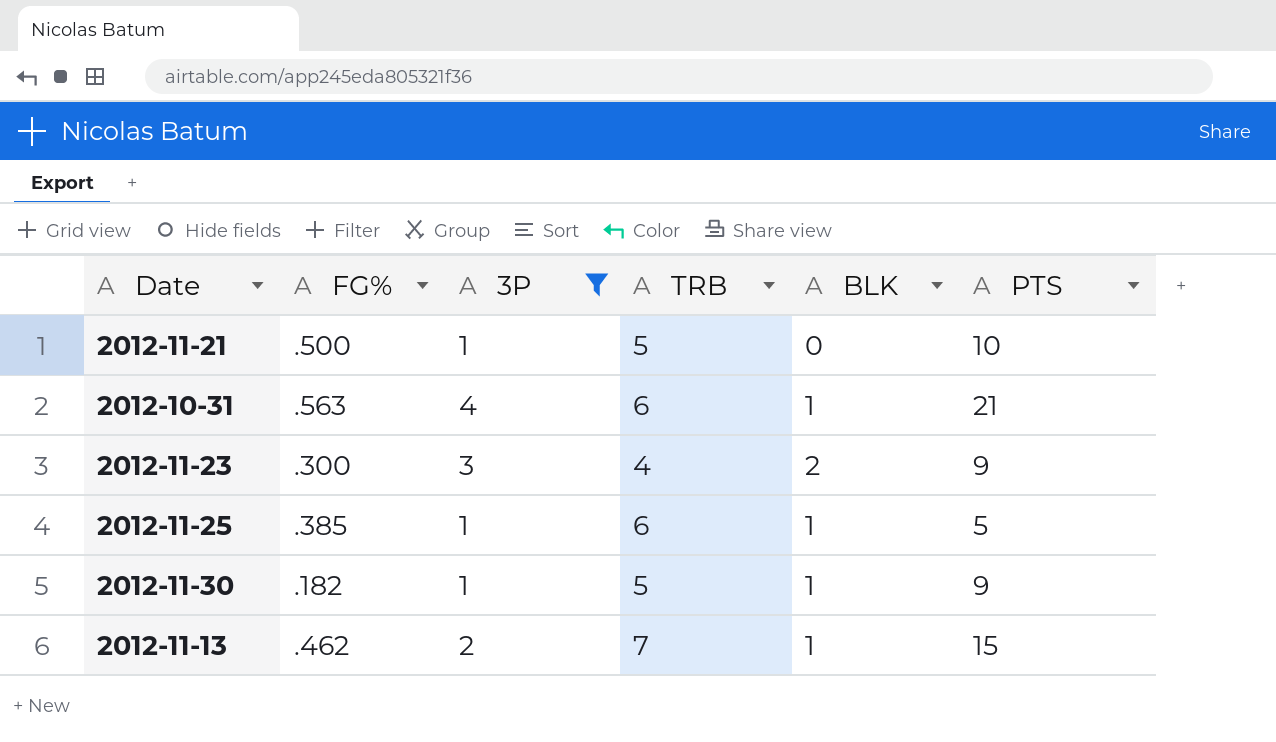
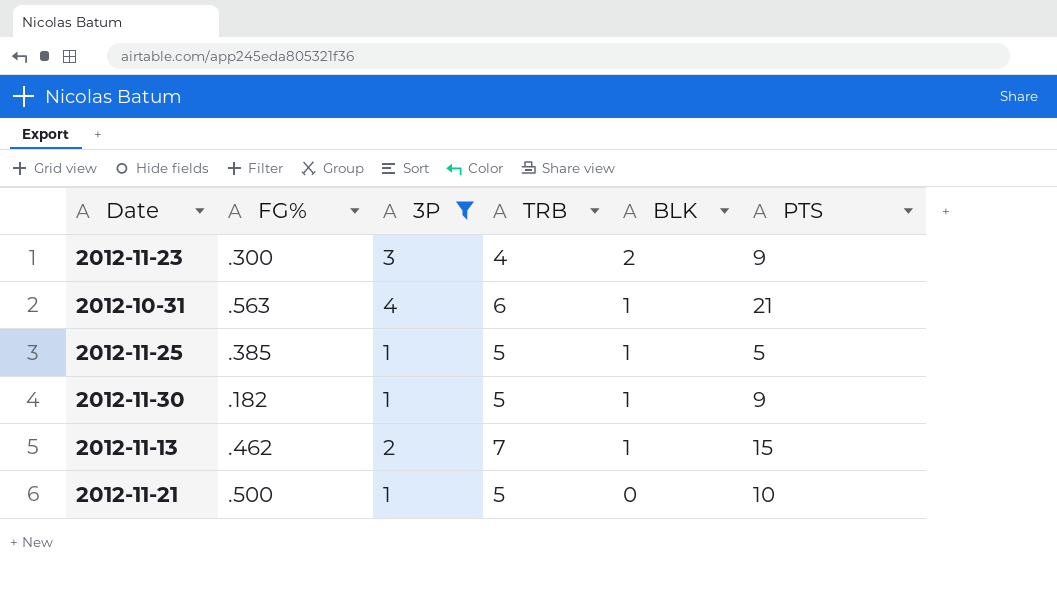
row order: none -> BLK descending
2012-11-25 | TRB: 6 -> 5

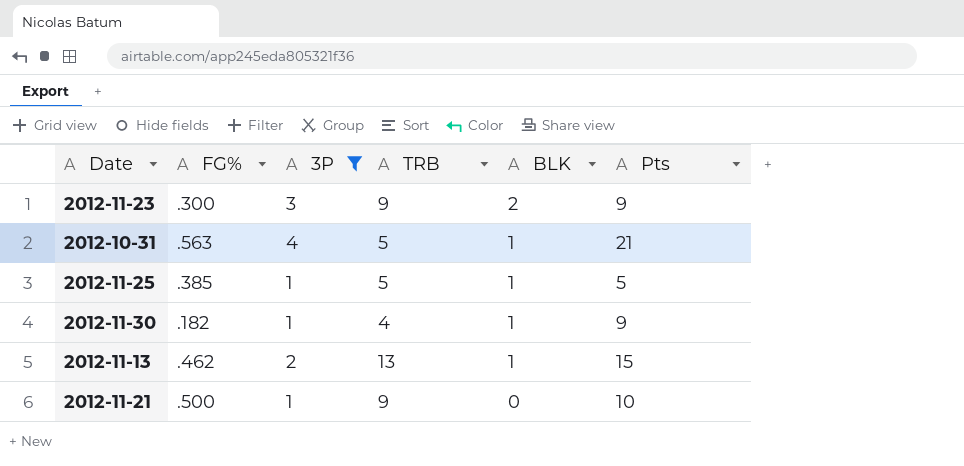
column name: PTS -> Pts
2012-11-23 | TRB: 4 -> 9
2012-10-31 | TRB: 6 -> 5
2012-11-30 | TRB: 5 -> 4
2012-11-13 | TRB: 7 -> 13
2012-11-21 | TRB: 5 -> 9

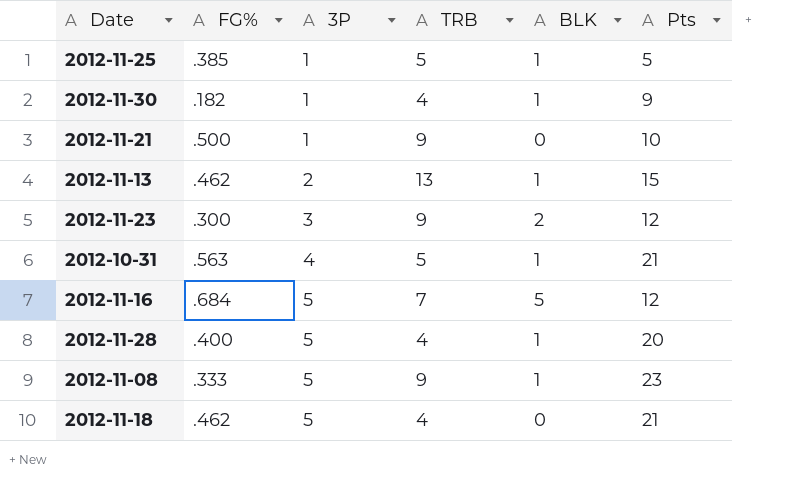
filter: 3P != 5 -> none
row order: BLK descending -> 3P ascending
2012-11-23 | Pts: 9 -> 12

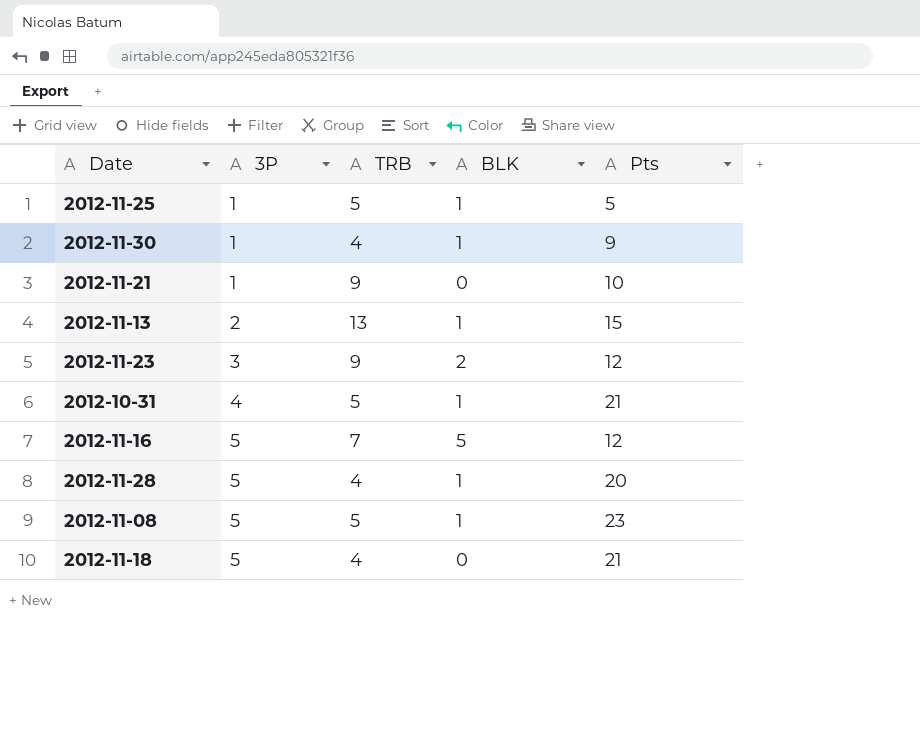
column FG% | position: 2 -> none
2012-11-08 | TRB: 9 -> 5

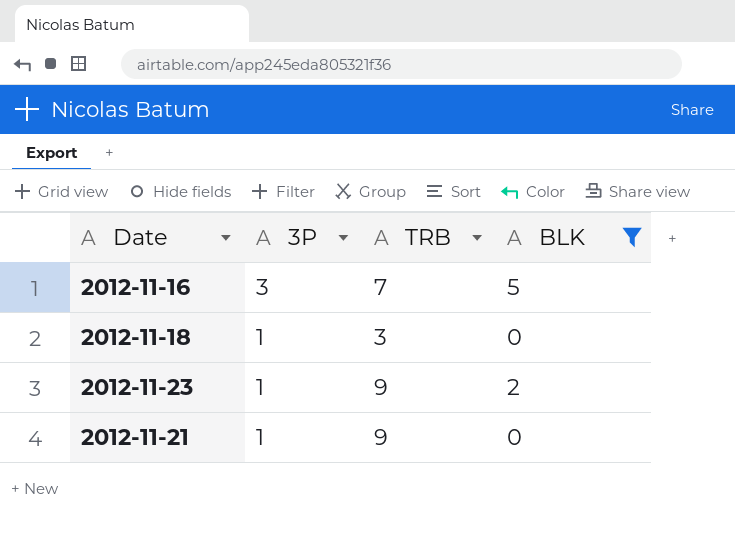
filter: none -> BLK != 1
row order: 3P ascending -> 3P descending
column Pts | position: 5 -> none
2012-11-16 | 3P: 5 -> 3
2012-11-18 | 3P: 5 -> 1
2012-11-18 | TRB: 4 -> 3
2012-11-23 | 3P: 3 -> 1

